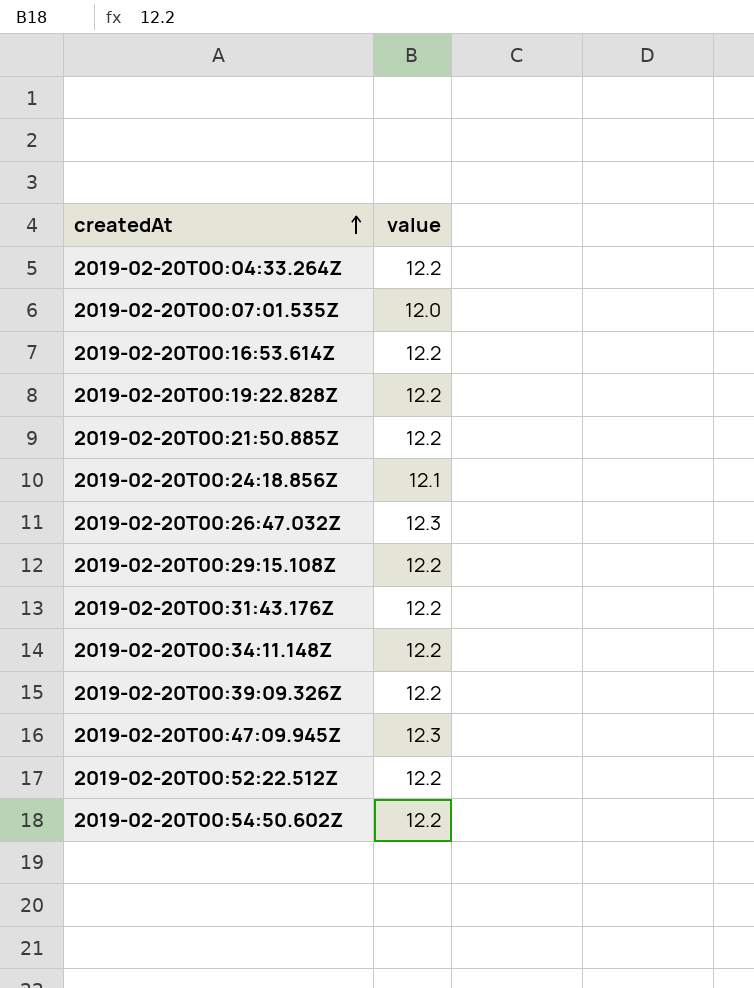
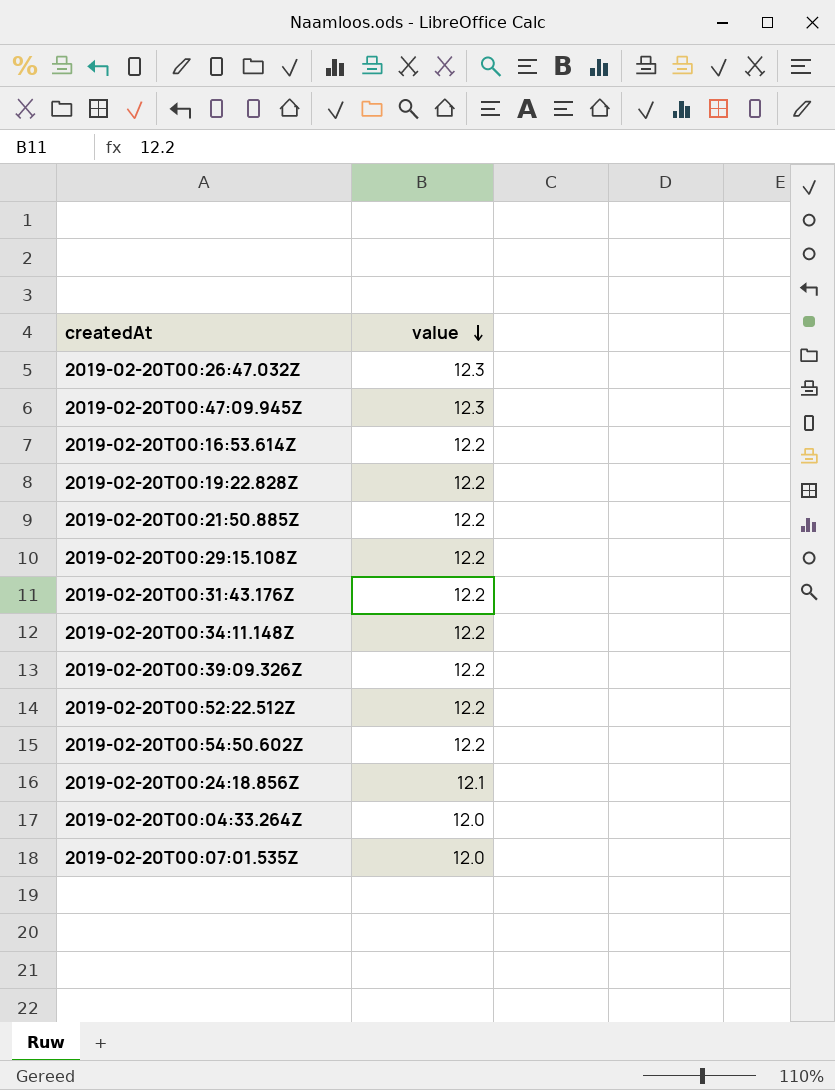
row order: createdAt ascending -> value descending
2019-02-20T00:04:33.264Z | value: 12.2 -> 12.0

